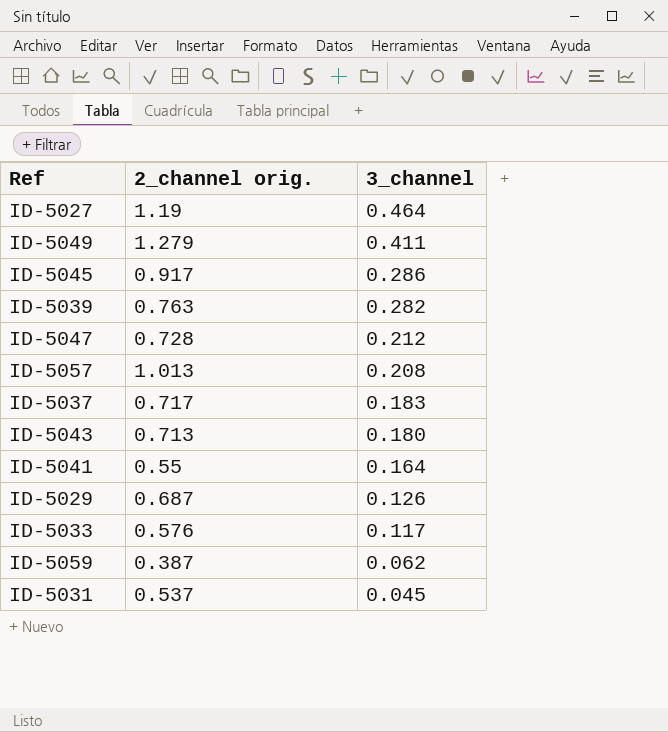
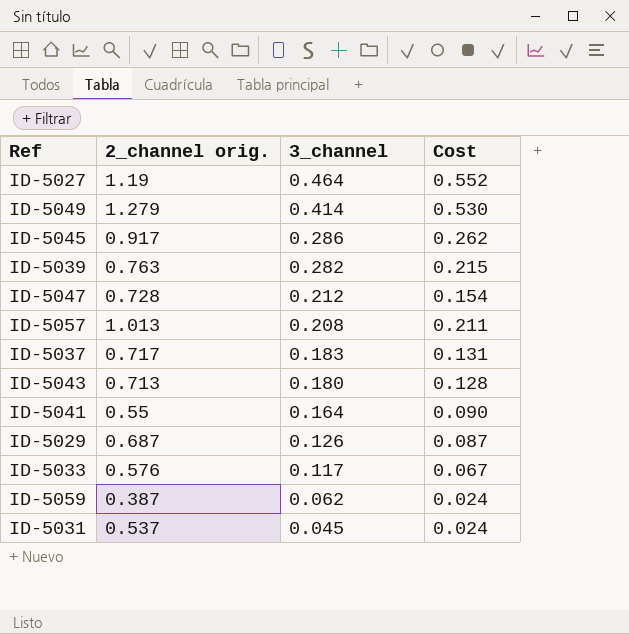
column Cost | formula: none -> [2_channel orig.] * [3_channel]
ID-5049 | 3_channel: 0.411 -> 0.414

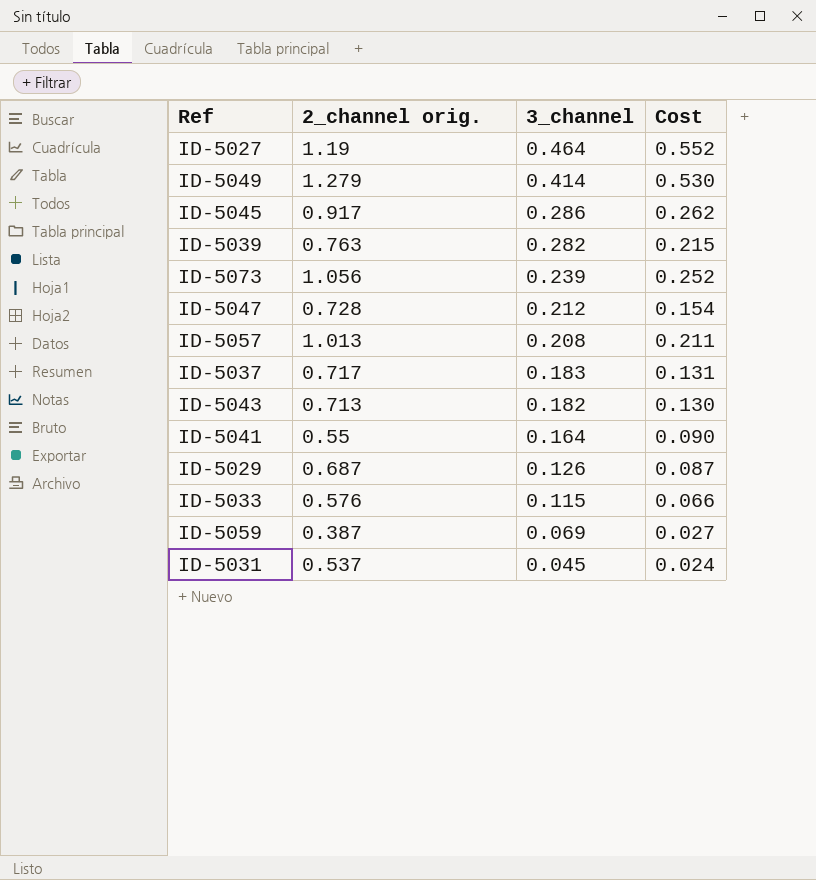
row ID-5073: none -> 1.056 | 0.239 | 0.252
ID-5043 | 3_channel: 0.180 -> 0.182
ID-5043 | Cost: 0.128 -> 0.130
ID-5033 | 3_channel: 0.117 -> 0.115
ID-5033 | Cost: 0.067 -> 0.066
ID-5059 | 3_channel: 0.062 -> 0.069
ID-5059 | Cost: 0.024 -> 0.027

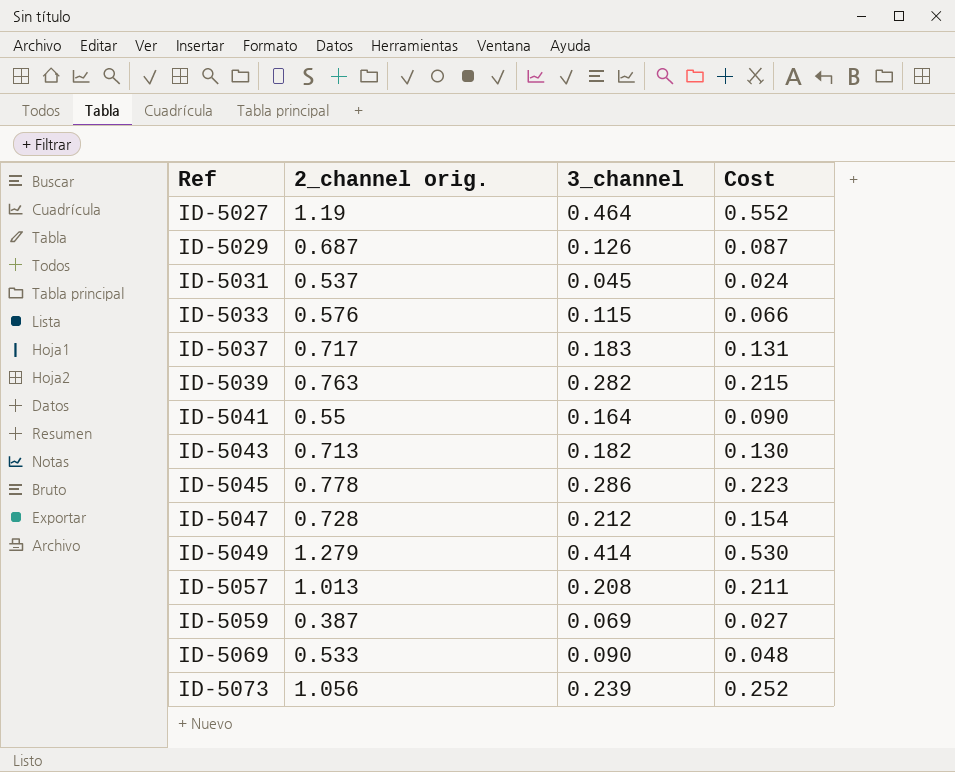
row order: 3_channel descending -> Ref ascending
ID-5045 | 2_channel orig.: 0.917 -> 0.778
ID-5045 | Cost: 0.262 -> 0.223
row ID-5069: none -> 0.533 | 0.090 | 0.048

